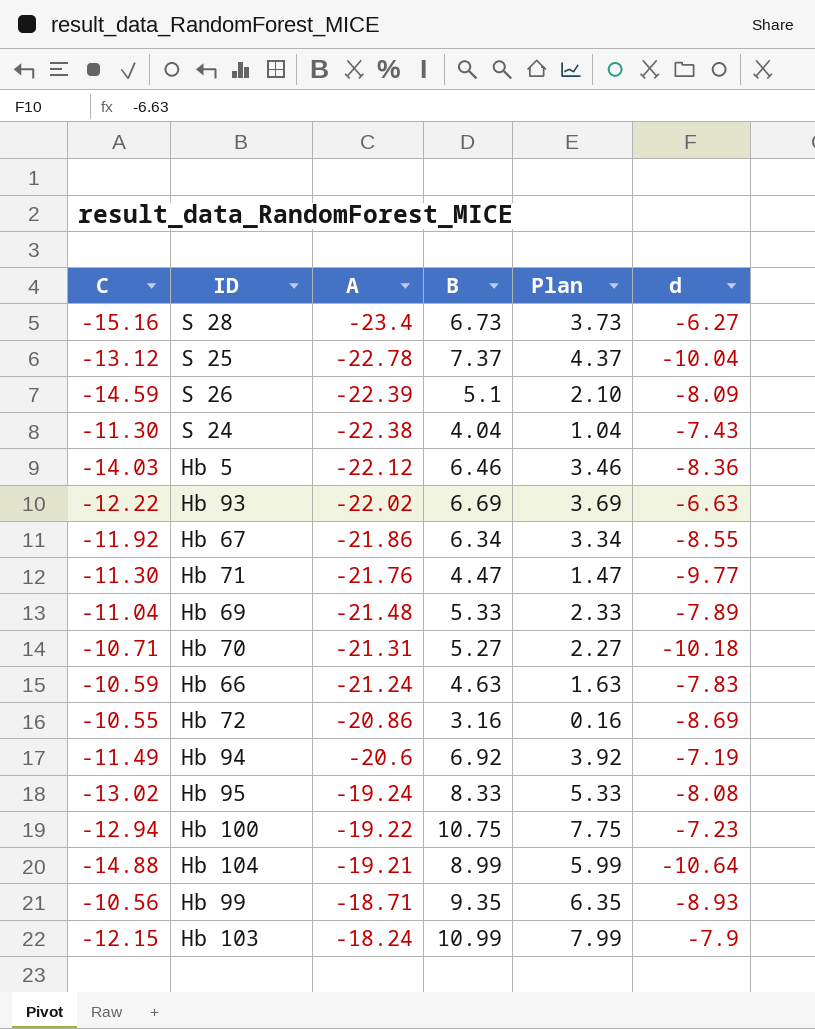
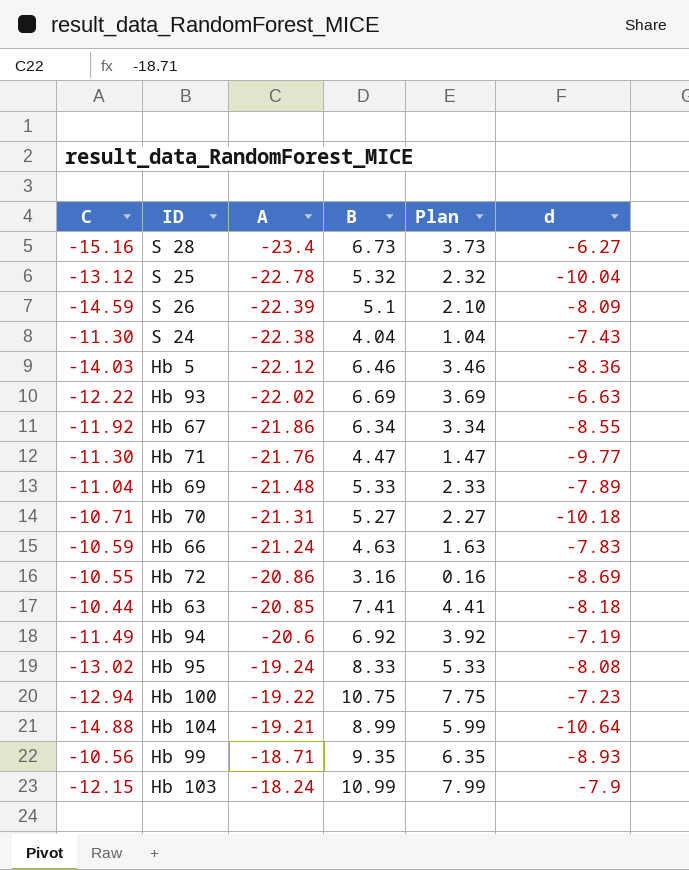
S 25 | B: 7.37 -> 5.32
S 25 | Plan: 4.37 -> 2.32
row Hb 63: none -> -10.44 | -20.85 | 7.41 | 4.41 | -8.18

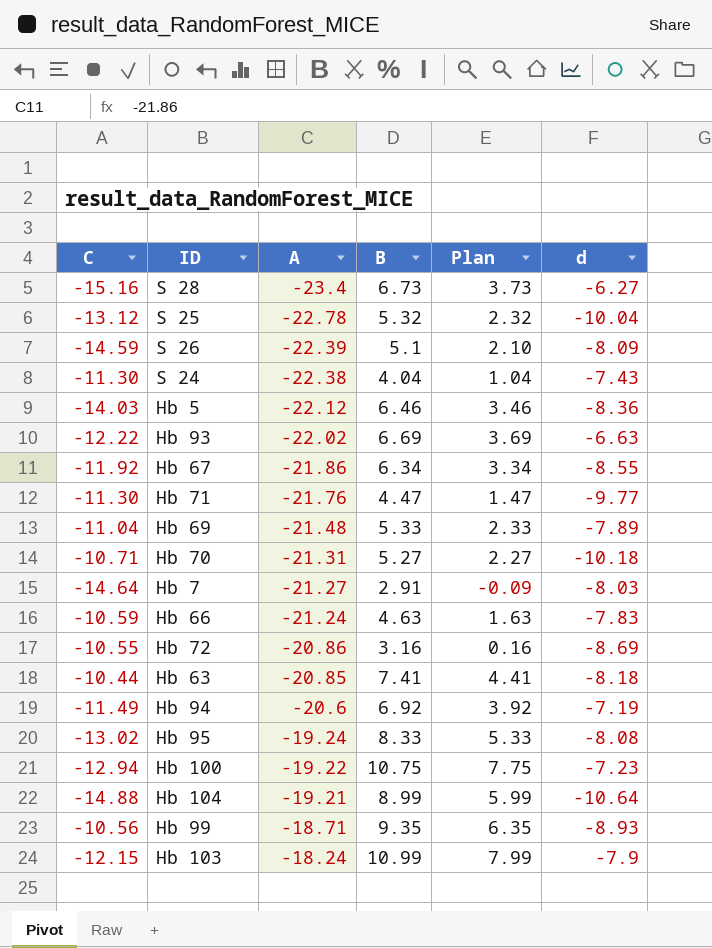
row Hb 7: none -> -14.64 | -21.27 | 2.91 | -0.09 | -8.03

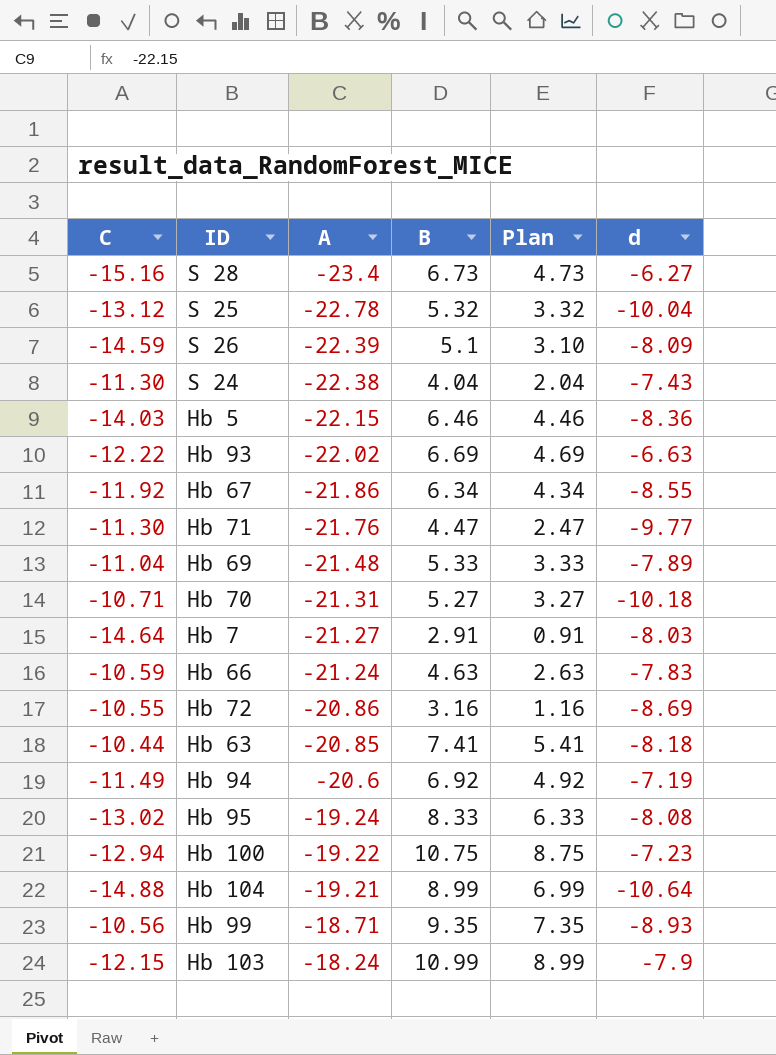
column Plan | formula: [B] - 3 -> [B] - 2
Hb 5 | A: -22.12 -> -22.15

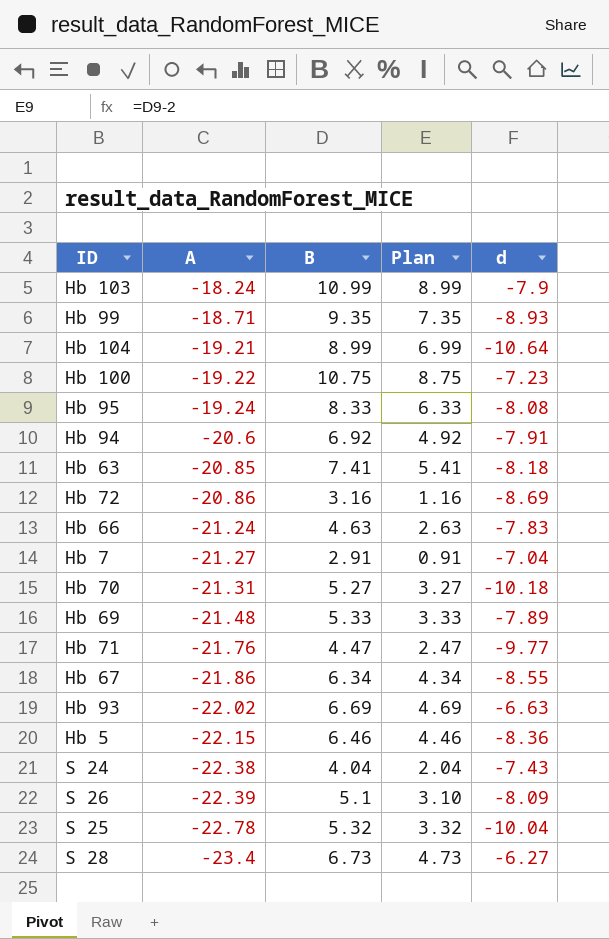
row order: A ascending -> A descending
column C | position: 1 -> none
Hb 94 | d: -7.19 -> -7.91
Hb 7 | d: -8.03 -> -7.04

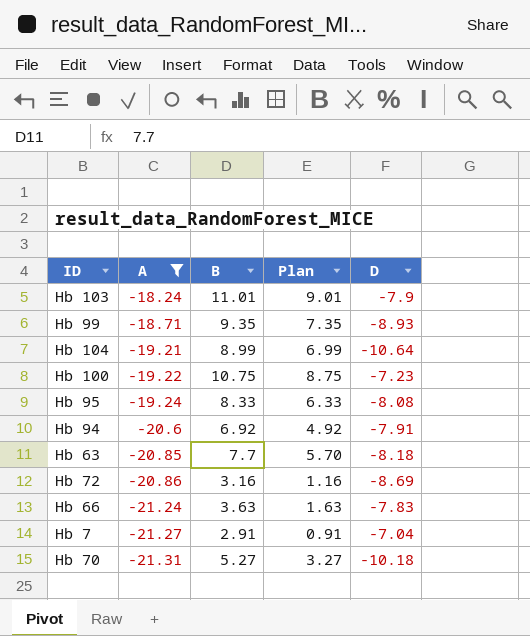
filter: none -> A >= -21.31
column name: d -> D
Hb 103 | B: 10.99 -> 11.01
Hb 103 | Plan: 8.99 -> 9.01
Hb 63 | B: 7.41 -> 7.7
Hb 63 | Plan: 5.41 -> 5.70
Hb 66 | B: 4.63 -> 3.63
Hb 66 | Plan: 2.63 -> 1.63

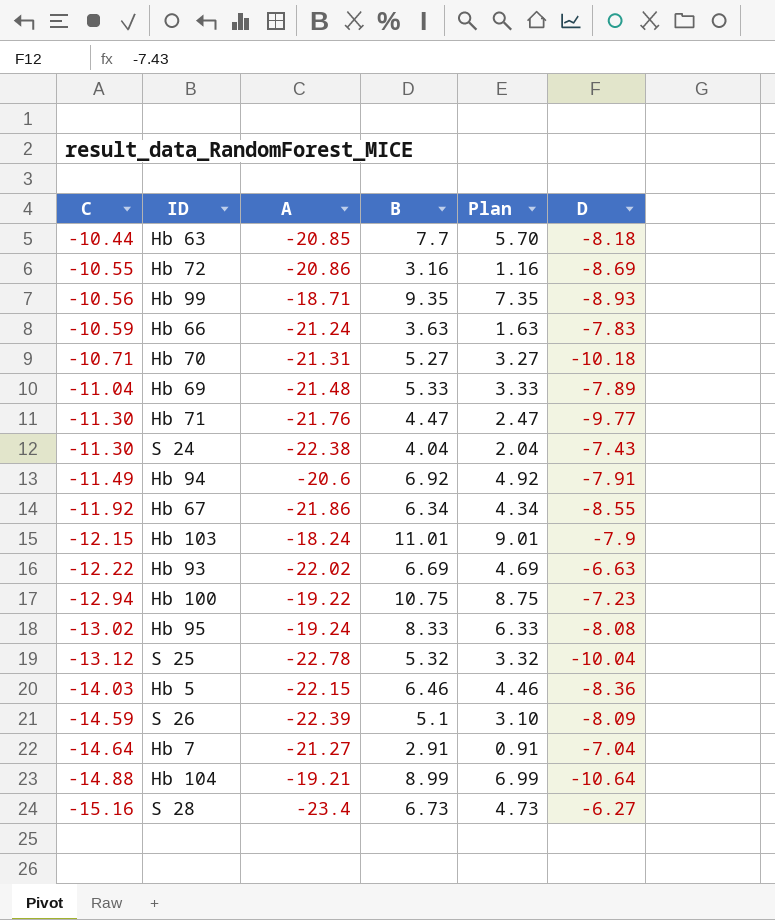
filter: A >= -21.31 -> none
row order: A descending -> C descending
column C | position: none -> 1

